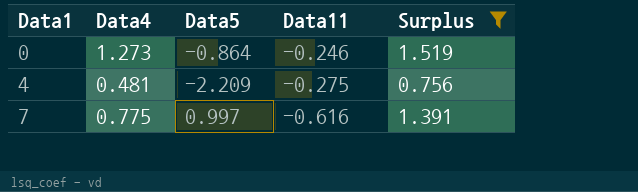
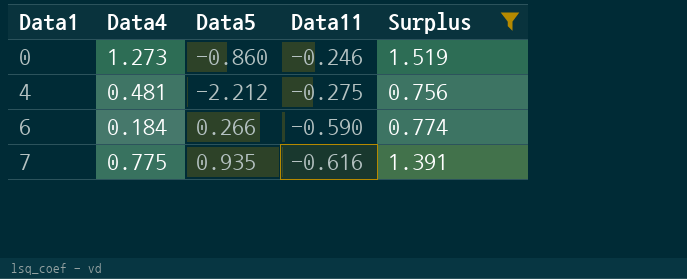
0 | Data5: -0.864 -> -0.860
4 | Data5: -2.209 -> -2.212
row 6: none -> 0.184 | 0.266 | -0.590 | 0.774
7 | Data5: 0.997 -> 0.935

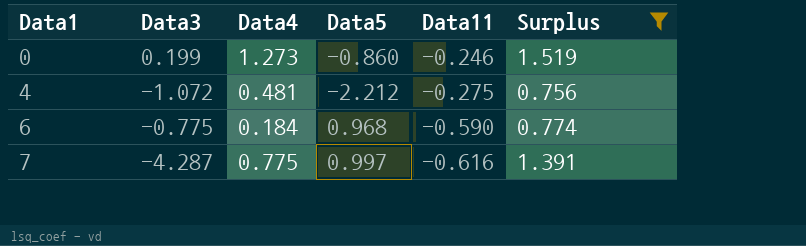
column Data3 | position: none -> 2
6 | Data5: 0.266 -> 0.968
7 | Data5: 0.935 -> 0.997

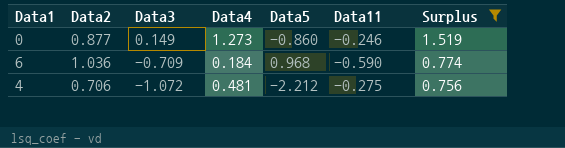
row order: Data1 ascending -> Data3 descending
column Data2 | position: none -> 2
row 7: -4.287 | 0.775 | 0.997 | -0.616 | 1.391 -> none
0 | Data3: 0.199 -> 0.149
6 | Data3: -0.775 -> -0.709

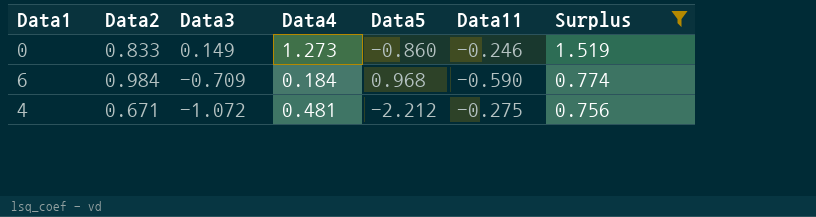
0 | Data2: 0.877 -> 0.833
6 | Data2: 1.036 -> 0.984
4 | Data2: 0.706 -> 0.671

